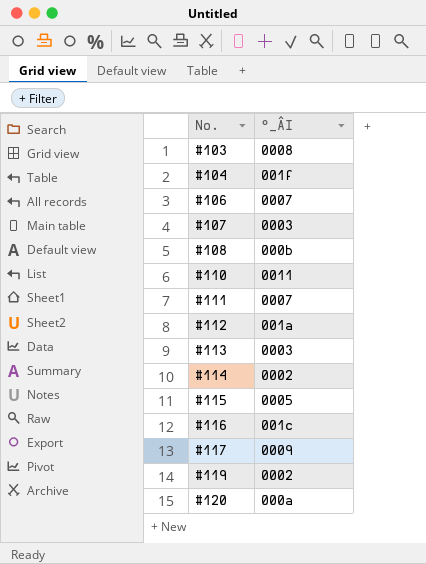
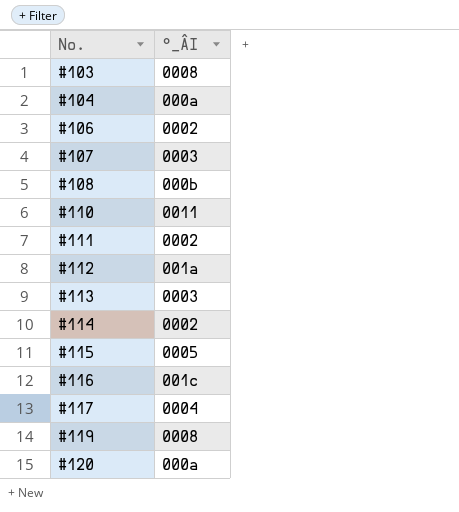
#104 | °_ÂI: 001f -> 000a
#106 | °_ÂI: 0007 -> 0002
#111 | °_ÂI: 0007 -> 0002
#117 | °_ÂI: 0009 -> 0004
#119 | °_ÂI: 0002 -> 0008

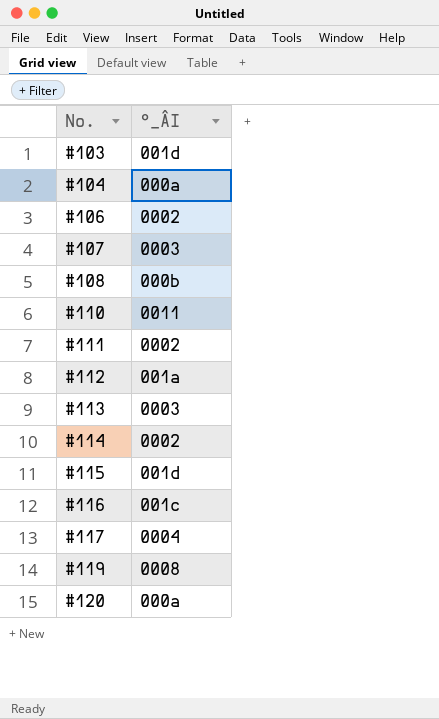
#103 | °_ÂI: 0008 -> 001d
#115 | °_ÂI: 0005 -> 001d

